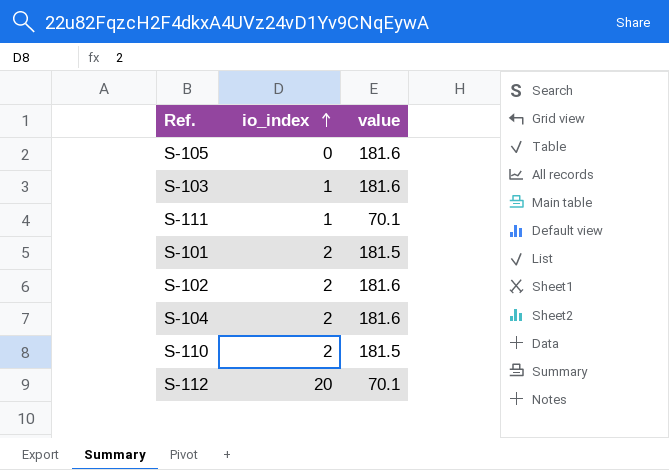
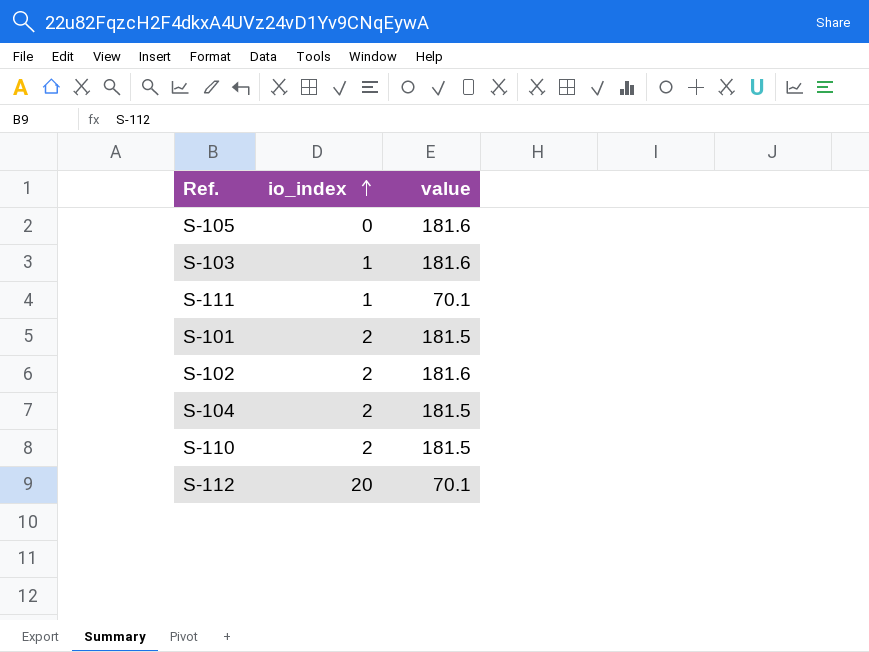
S-104 | value: 181.6 -> 181.5

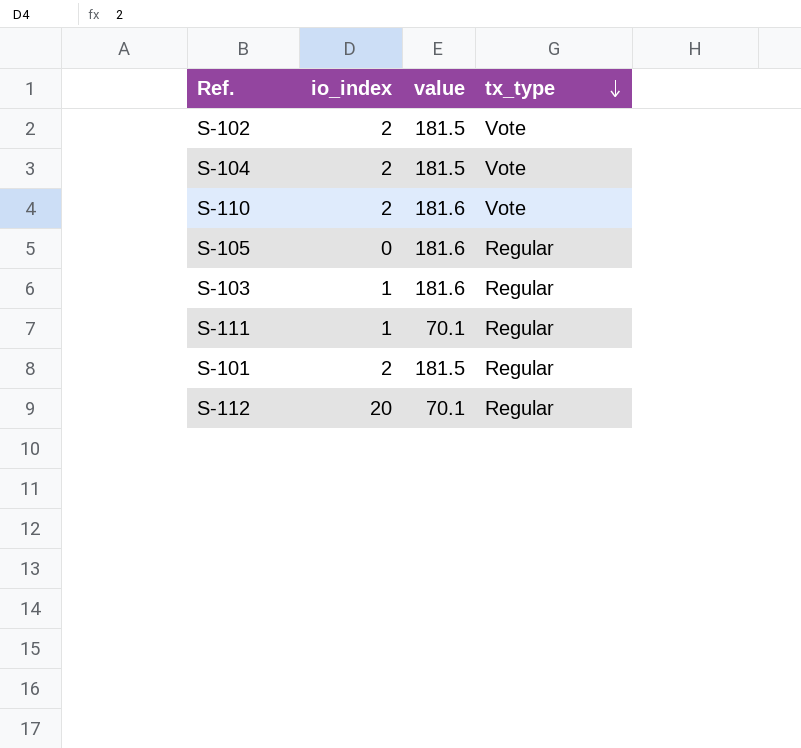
row order: io_index ascending -> tx_type descending
column tx_type | position: none -> 4
S-102 | value: 181.6 -> 181.5
S-110 | value: 181.5 -> 181.6

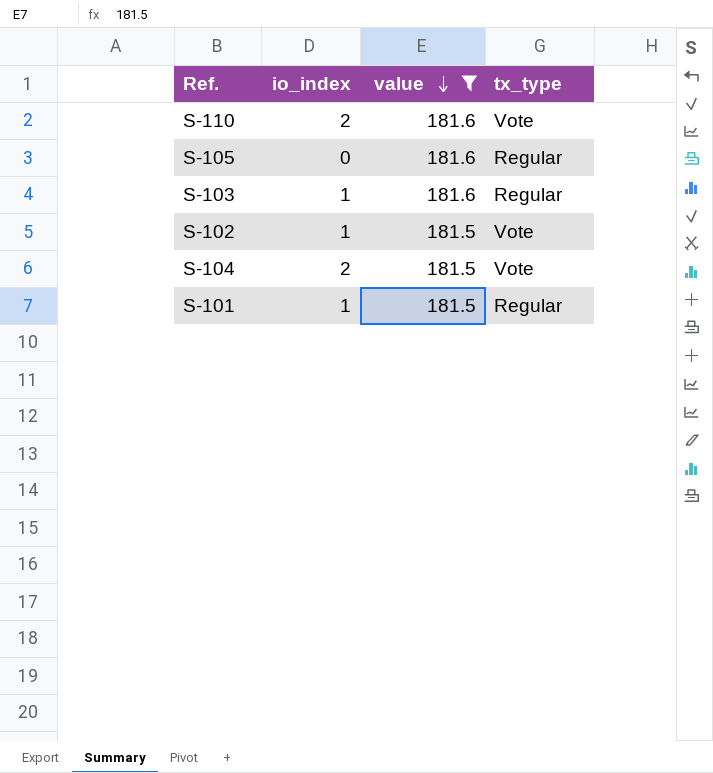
filter: none -> value != 70.1
row order: tx_type descending -> value descending
S-102 | io_index: 2 -> 1
S-101 | io_index: 2 -> 1

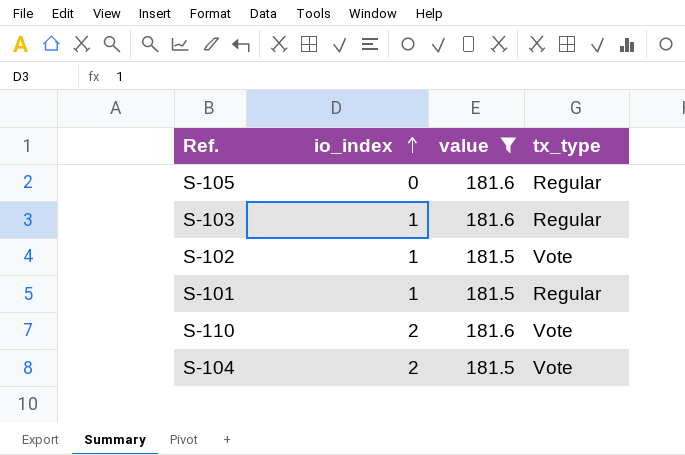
row order: value descending -> io_index ascending

